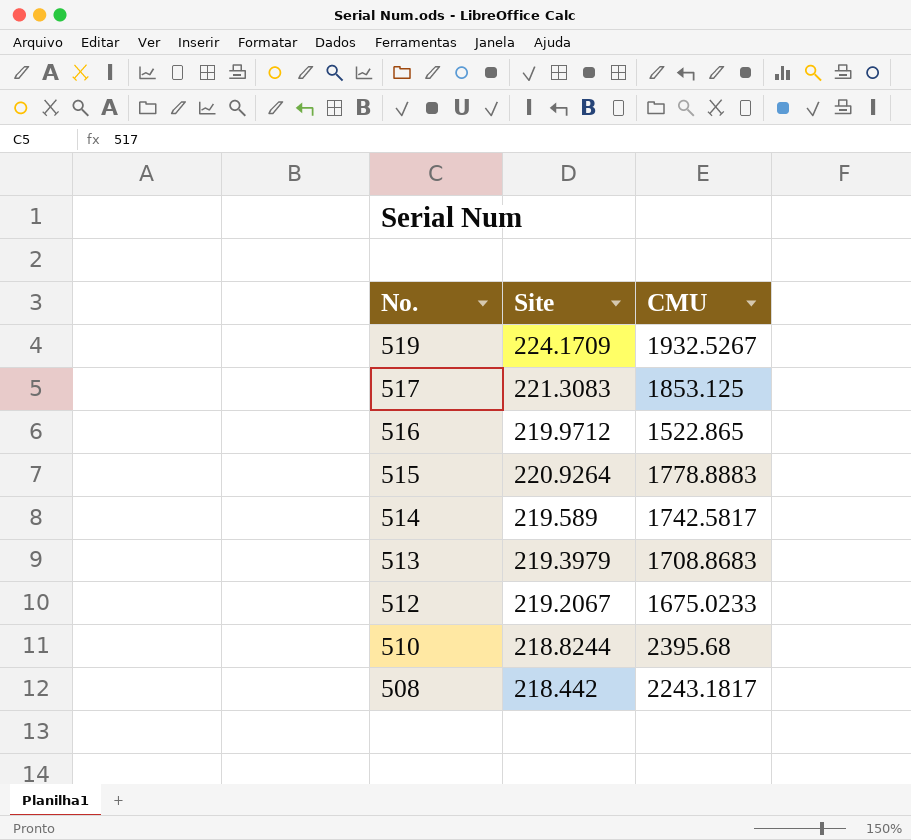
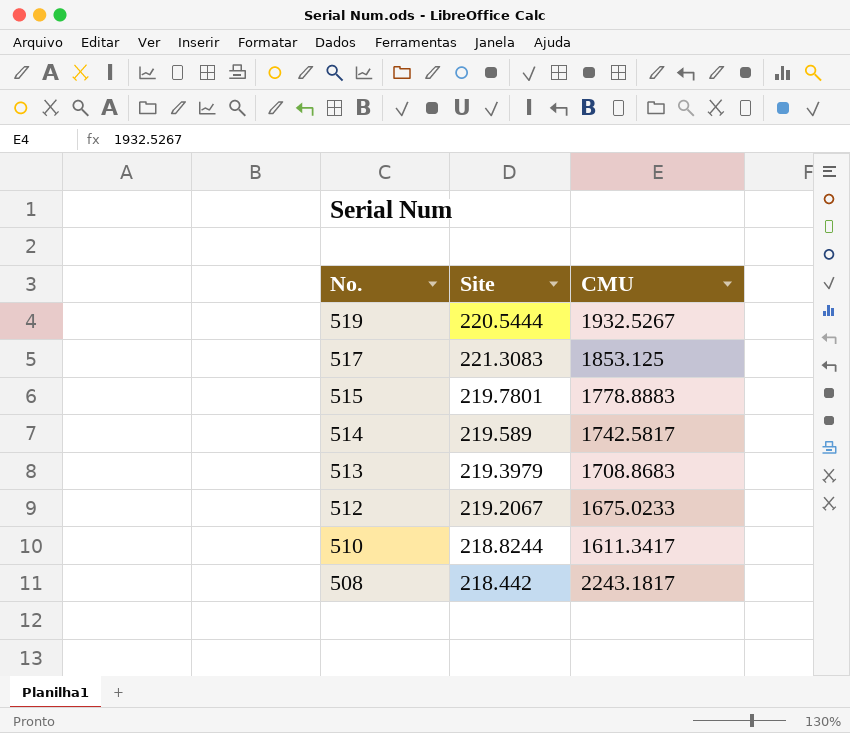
row 516: 219.9712 | 1522.865 -> none
519 | Site: 224.1709 -> 220.5444
515 | Site: 220.9264 -> 219.7801
510 | CMU: 2395.68 -> 1611.3417

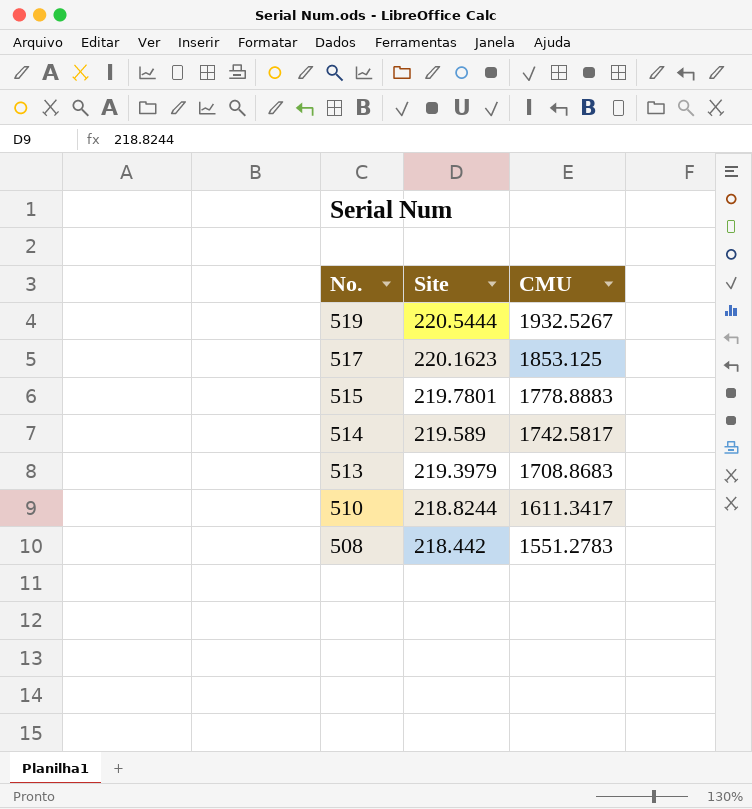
row 512: 219.2067 | 1675.0233 -> none
517 | Site: 221.3083 -> 220.1623
508 | CMU: 2243.1817 -> 1551.2783

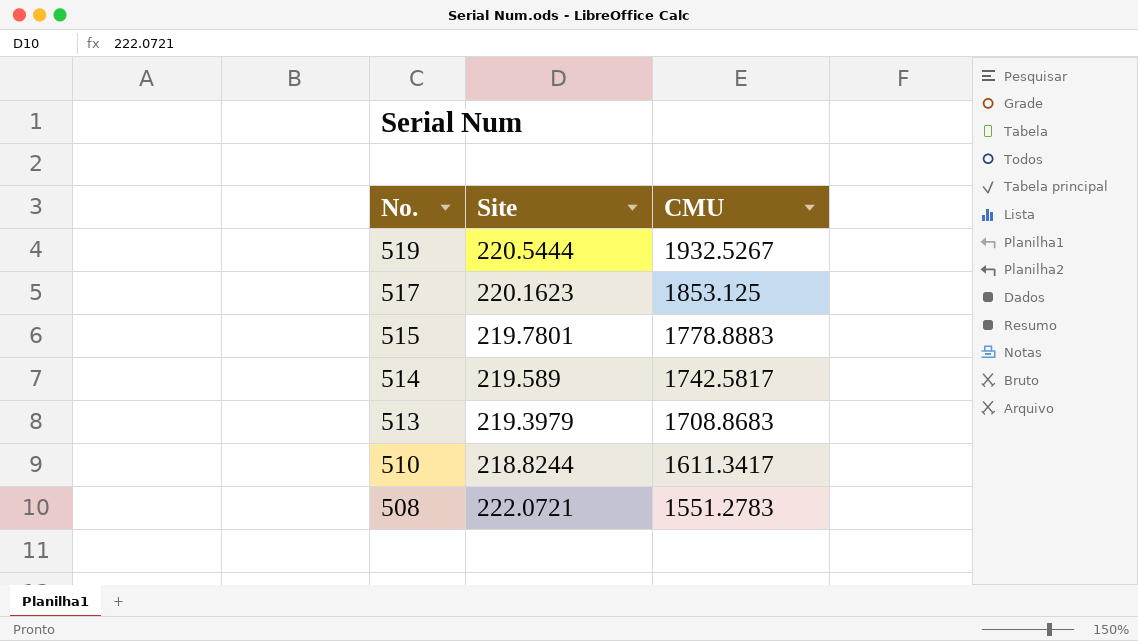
508 | Site: 218.442 -> 222.0721

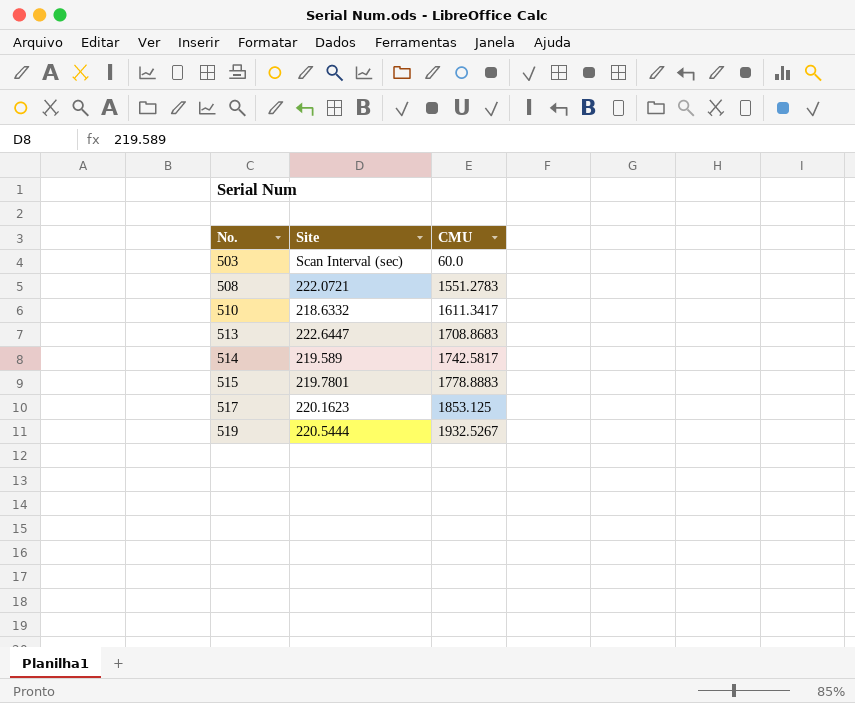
row order: No. descending -> No. ascending
row 503: none -> Scan Interval (sec) | 60.0
510 | Site: 218.8244 -> 218.6332
513 | Site: 219.3979 -> 222.6447

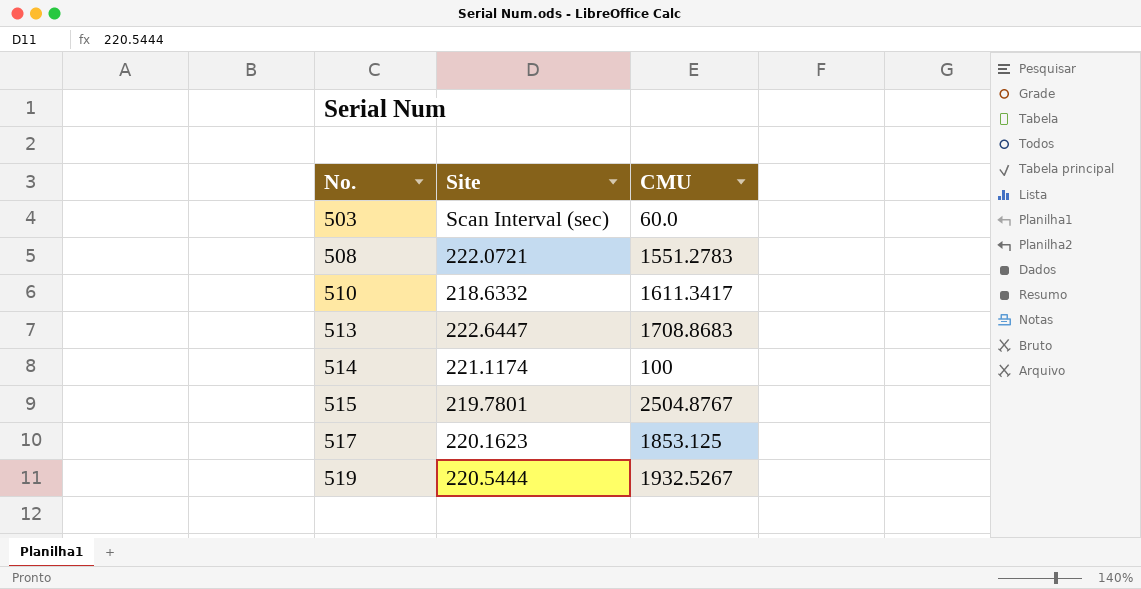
514 | Site: 219.589 -> 221.1174
514 | CMU: 1742.5817 -> 100
515 | CMU: 1778.8883 -> 2504.8767

